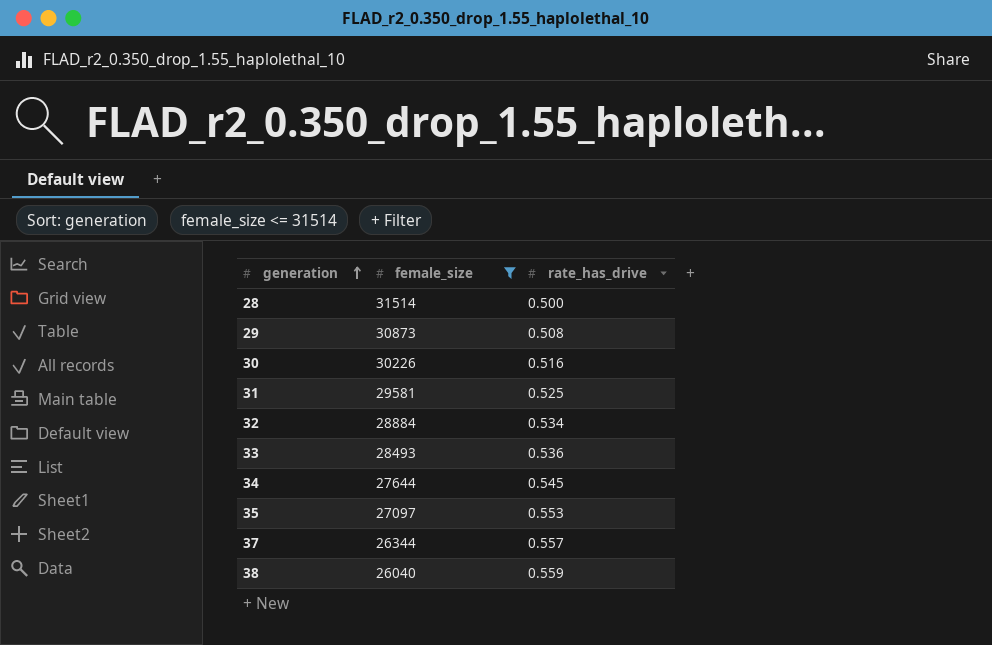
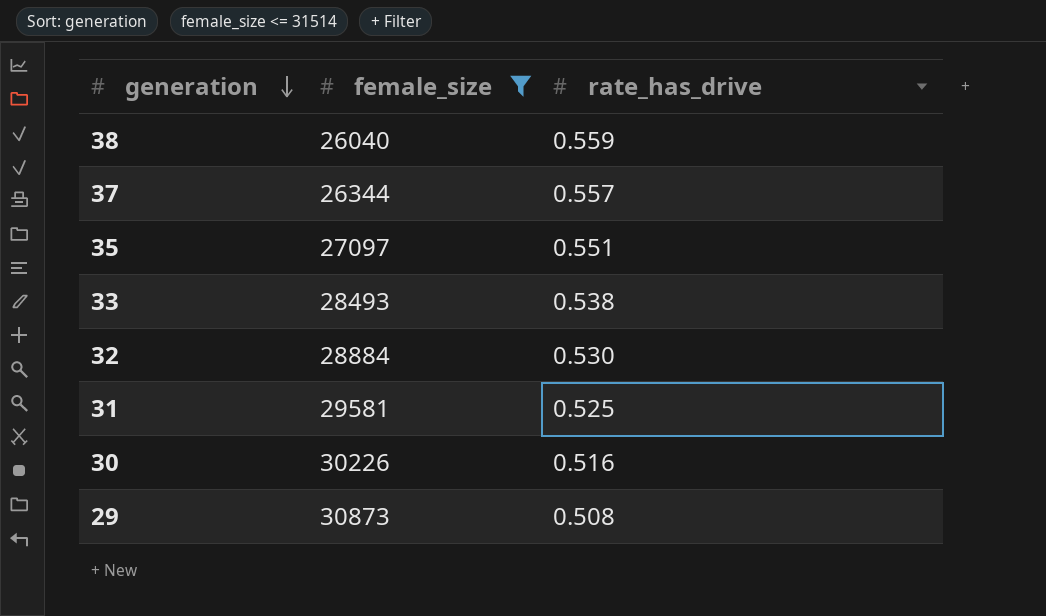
row order: generation ascending -> generation descending
row 28: 31514 | 0.500 -> none
row 34: 27644 | 0.545 -> none
35 | rate_has_drive: 0.553 -> 0.551
33 | rate_has_drive: 0.536 -> 0.538
32 | rate_has_drive: 0.534 -> 0.530

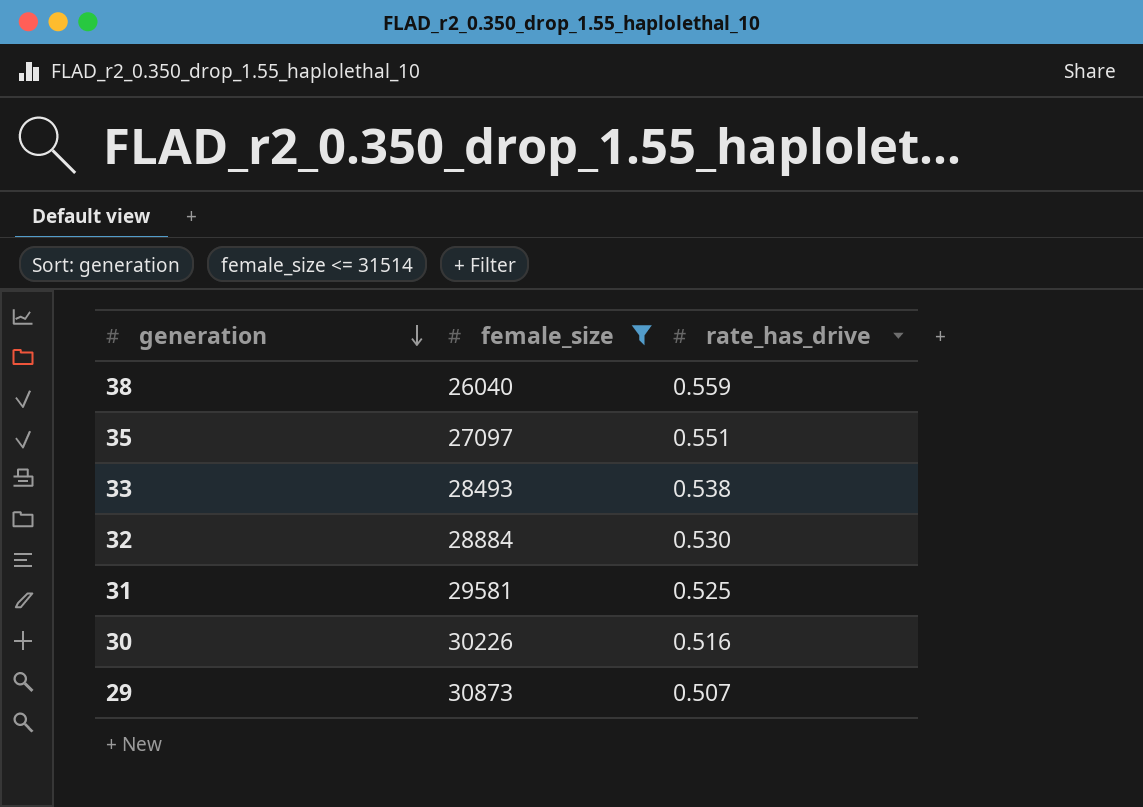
row 37: 26344 | 0.557 -> none
29 | rate_has_drive: 0.508 -> 0.507

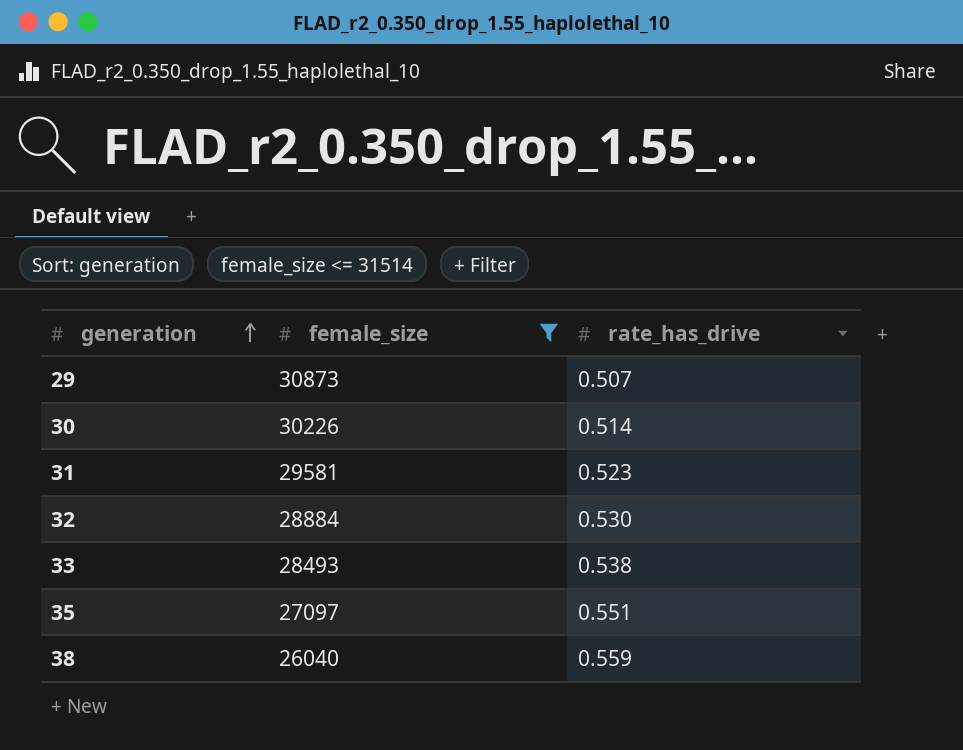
row order: generation descending -> generation ascending
30 | rate_has_drive: 0.516 -> 0.514
31 | rate_has_drive: 0.525 -> 0.523

